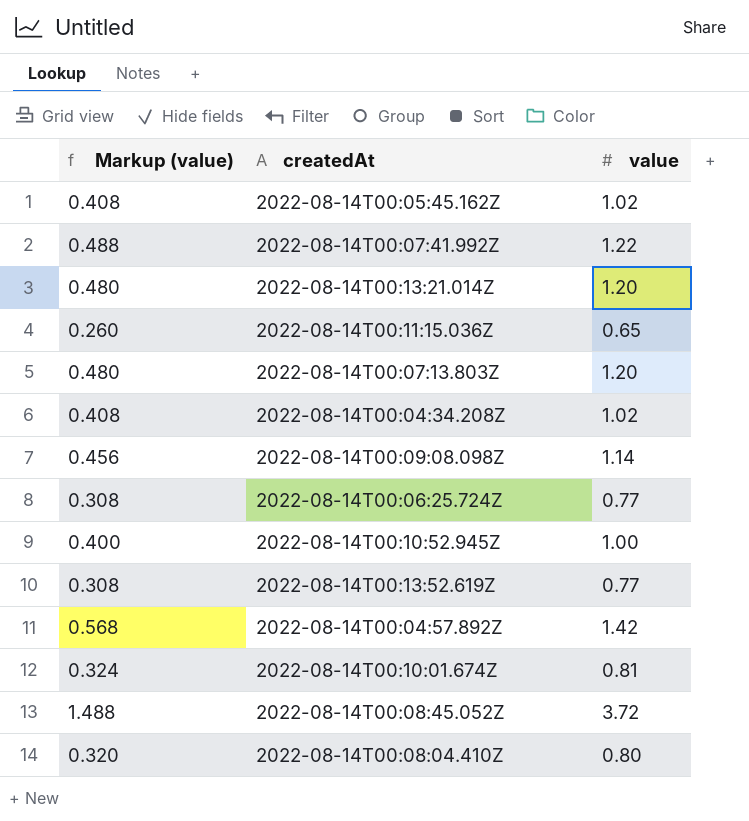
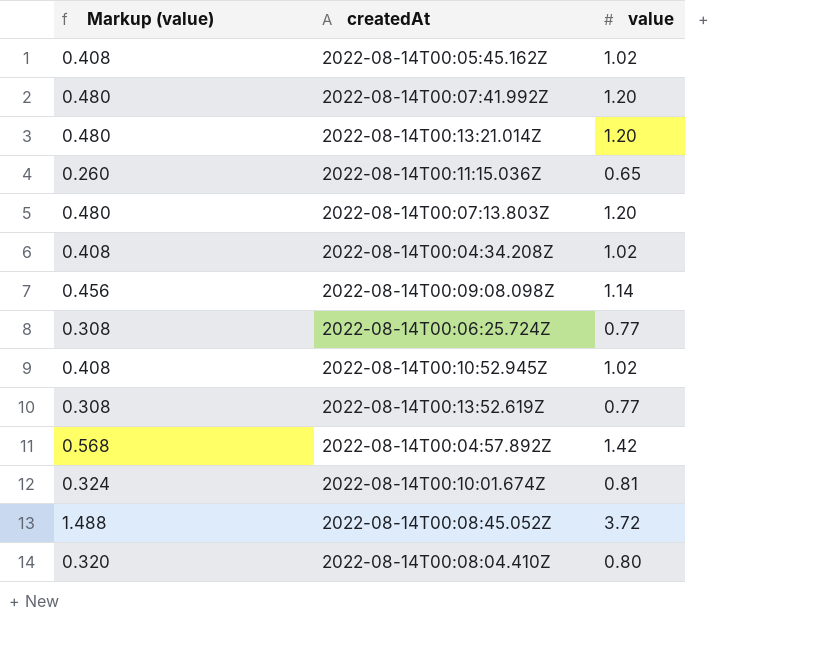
2022-08-14T00:07:41.992Z | Markup (value): 0.488 -> 0.480
2022-08-14T00:07:41.992Z | value: 1.22 -> 1.20
2022-08-14T00:10:52.945Z | Markup (value): 0.400 -> 0.408
2022-08-14T00:10:52.945Z | value: 1.00 -> 1.02

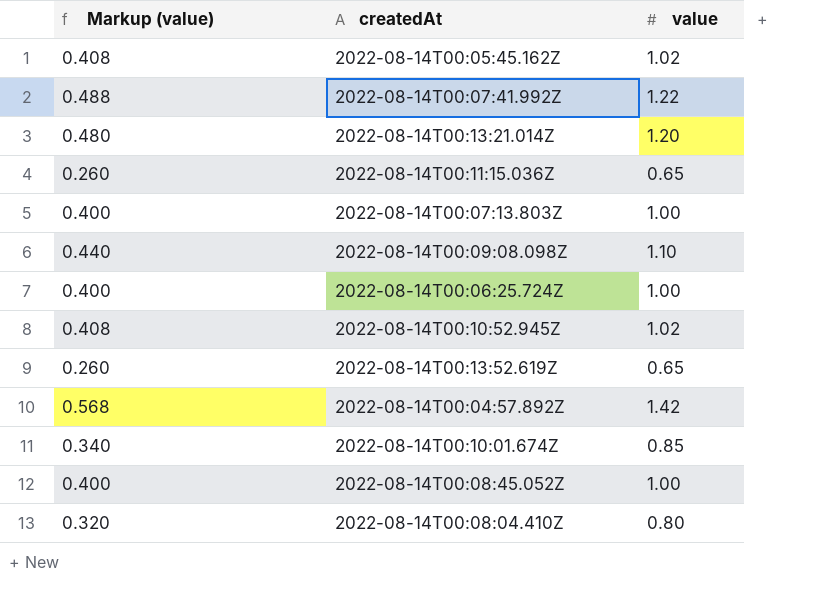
row 2022-08-14T00:04:34.208Z: 0.408 | 1.02 -> none
2022-08-14T00:07:41.992Z | Markup (value): 0.480 -> 0.488
2022-08-14T00:07:41.992Z | value: 1.20 -> 1.22
2022-08-14T00:07:13.803Z | Markup (value): 0.480 -> 0.400
2022-08-14T00:07:13.803Z | value: 1.20 -> 1.00
2022-08-14T00:09:08.098Z | Markup (value): 0.456 -> 0.440
2022-08-14T00:09:08.098Z | value: 1.14 -> 1.10
2022-08-14T00:06:25.724Z | Markup (value): 0.308 -> 0.400
2022-08-14T00:06:25.724Z | value: 0.77 -> 1.00
2022-08-14T00:13:52.619Z | Markup (value): 0.308 -> 0.260
2022-08-14T00:13:52.619Z | value: 0.77 -> 0.65
2022-08-14T00:10:01.674Z | Markup (value): 0.324 -> 0.340
2022-08-14T00:10:01.674Z | value: 0.81 -> 0.85
2022-08-14T00:08:45.052Z | Markup (value): 1.488 -> 0.400
2022-08-14T00:08:45.052Z | value: 3.72 -> 1.00

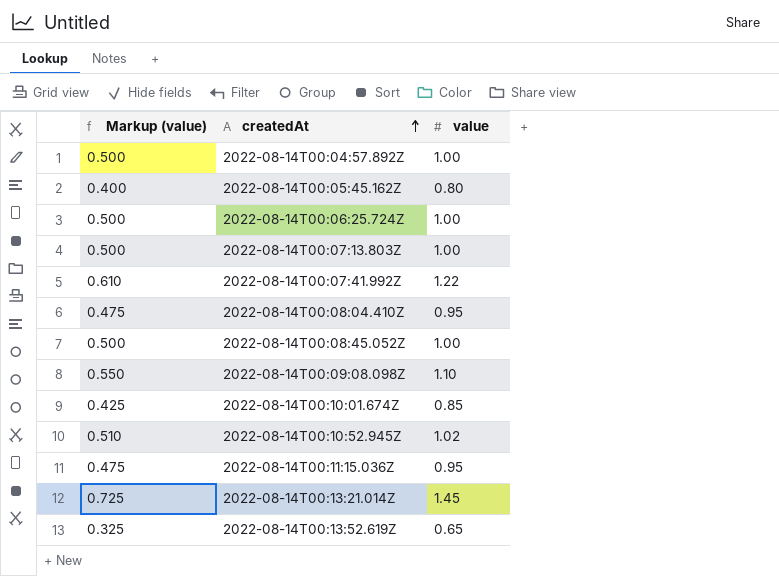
row order: none -> createdAt ascending
column Markup (value) | formula: [value] * 0.4 -> [value] * 0.5
2022-08-14T00:04:57.892Z | value: 1.42 -> 1.00
2022-08-14T00:05:45.162Z | value: 1.02 -> 0.80
2022-08-14T00:08:04.410Z | value: 0.80 -> 0.95
2022-08-14T00:11:15.036Z | value: 0.65 -> 0.95
2022-08-14T00:13:21.014Z | value: 1.20 -> 1.45

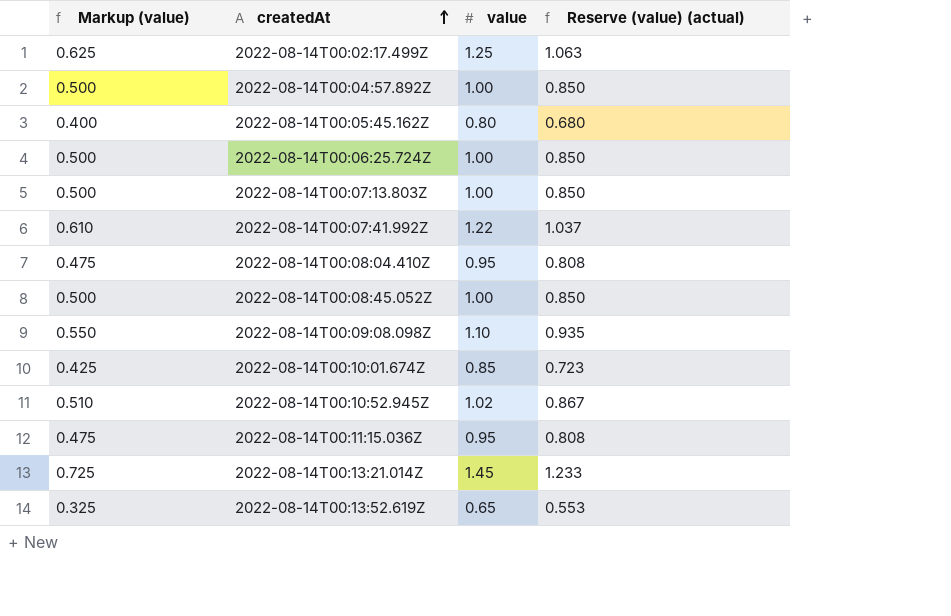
column Reserve (value) (actual) | formula: none -> [value] * 0.85
row 2022-08-14T00:02:17.499Z: none -> 0.625 | 1.25 | 1.063

